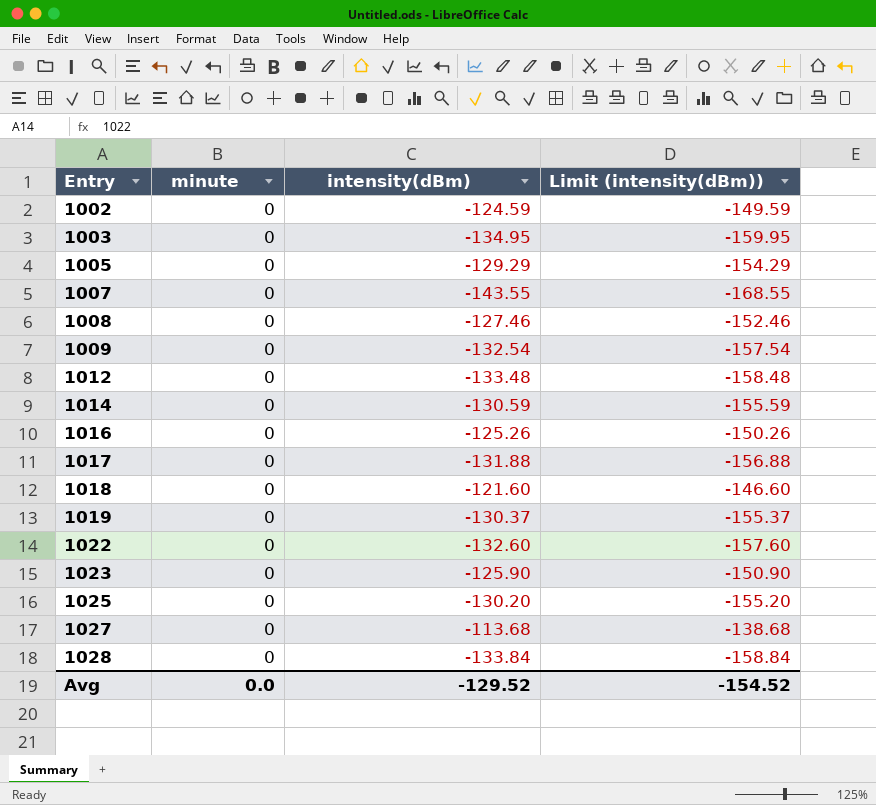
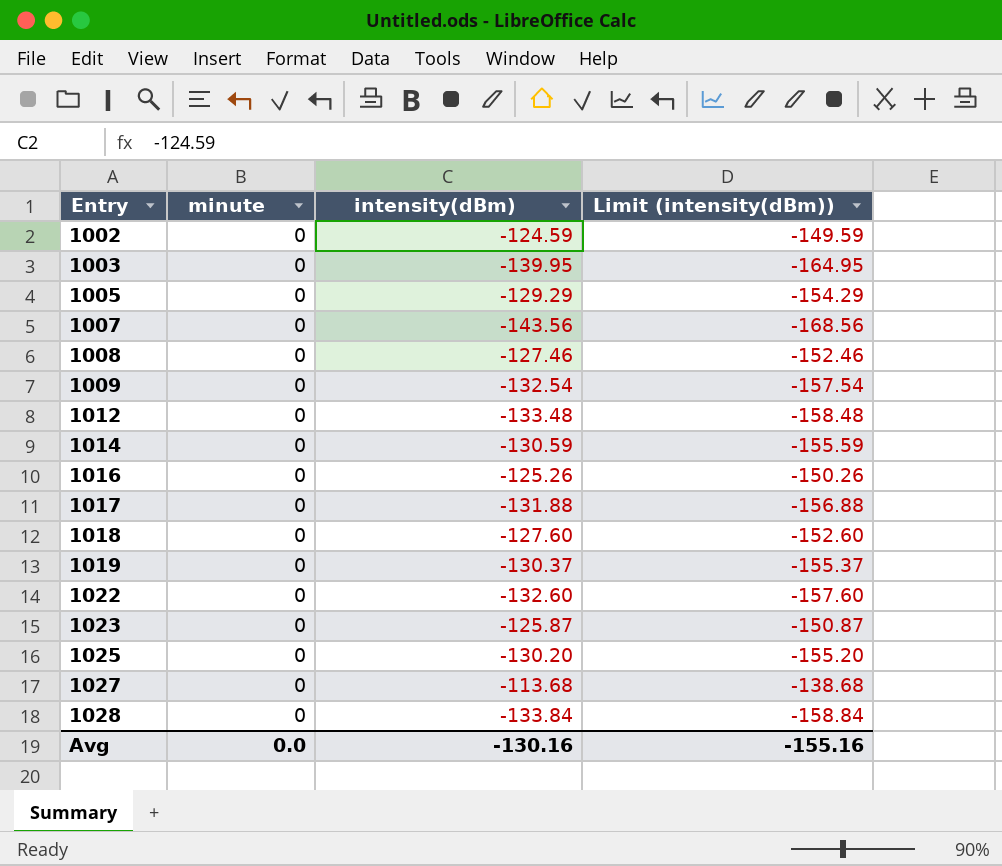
1003 | intensity(dBm): -134.95 -> -139.95
1003 | Limit (intensity(dBm)): -159.95 -> -164.95
1007 | intensity(dBm): -143.55 -> -143.56
1007 | Limit (intensity(dBm)): -168.55 -> -168.56
1018 | intensity(dBm): -121.60 -> -127.60
1018 | Limit (intensity(dBm)): -146.60 -> -152.60
1023 | intensity(dBm): -125.90 -> -125.87
1023 | Limit (intensity(dBm)): -150.90 -> -150.87
Avg | intensity(dBm): -129.52 -> -130.16
Avg | Limit (intensity(dBm)): -154.52 -> -155.16

